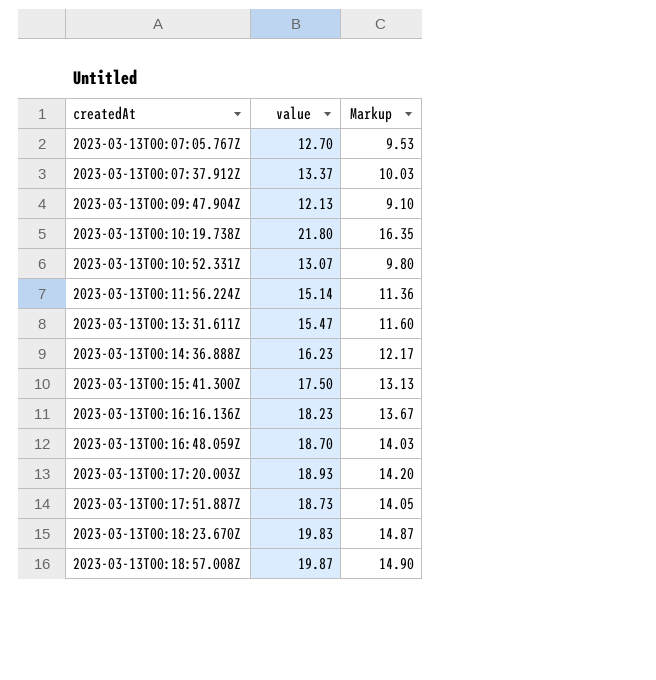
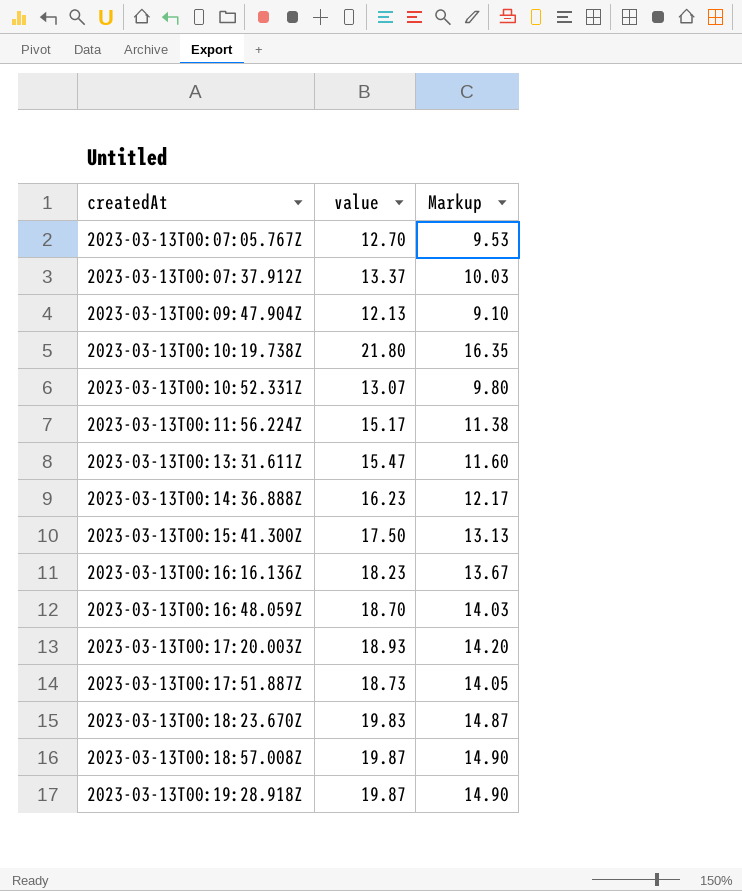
2023-03-13T00:11:56.224Z | value: 15.14 -> 15.17
2023-03-13T00:11:56.224Z | Markup: 11.36 -> 11.38
row 2023-03-13T00:19:28.918Z: none -> 19.87 | 14.90

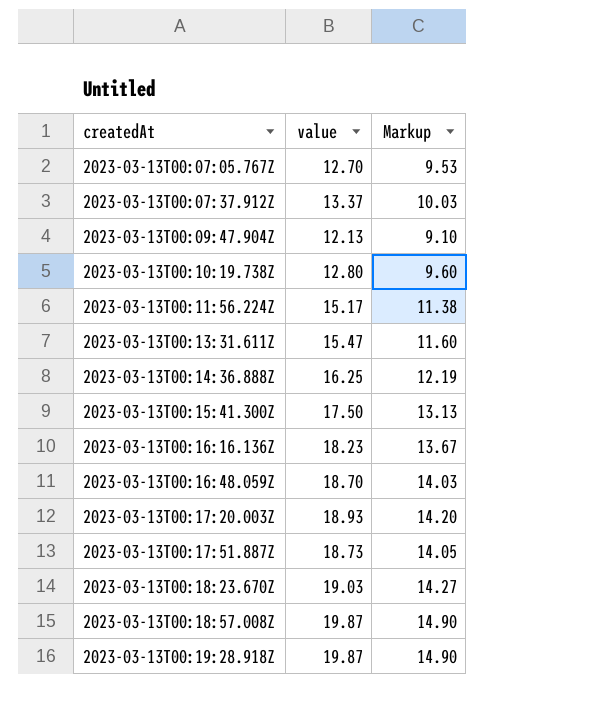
row 2023-03-13T00:10:52.331Z: 13.07 | 9.80 -> none
2023-03-13T00:10:19.738Z | value: 21.80 -> 12.80
2023-03-13T00:10:19.738Z | Markup: 16.35 -> 9.60
2023-03-13T00:14:36.888Z | value: 16.23 -> 16.25
2023-03-13T00:14:36.888Z | Markup: 12.17 -> 12.19
2023-03-13T00:18:23.670Z | value: 19.83 -> 19.03
2023-03-13T00:18:23.670Z | Markup: 14.87 -> 14.27

